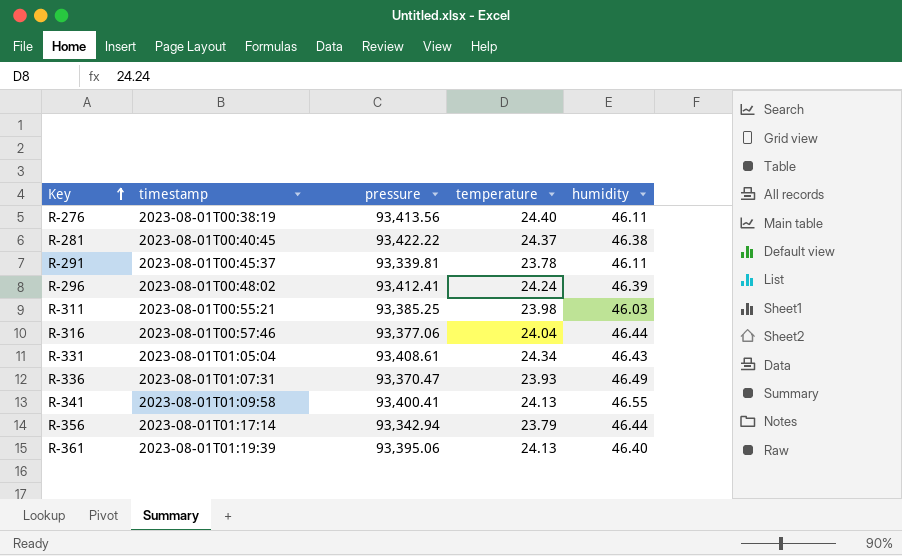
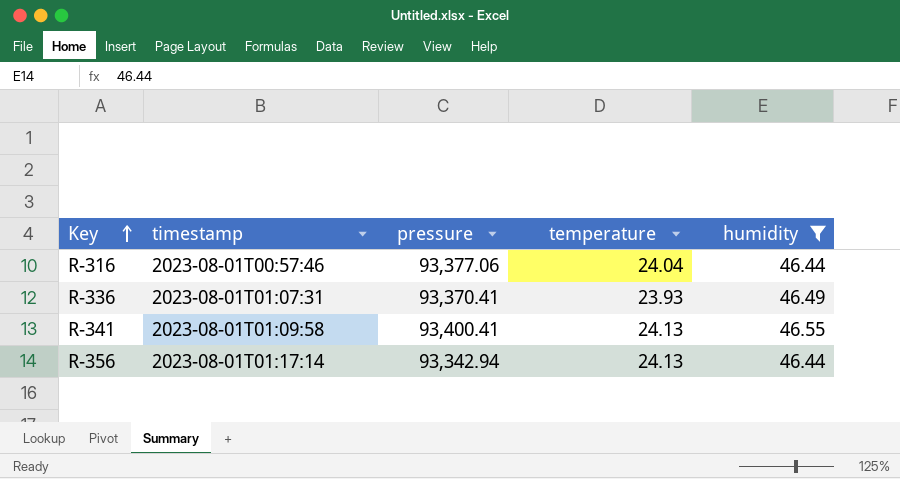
filter: none -> humidity >= 46.44
R-336 | pressure: 93,370.47 -> 93,370.41
R-356 | temperature: 23.79 -> 24.13

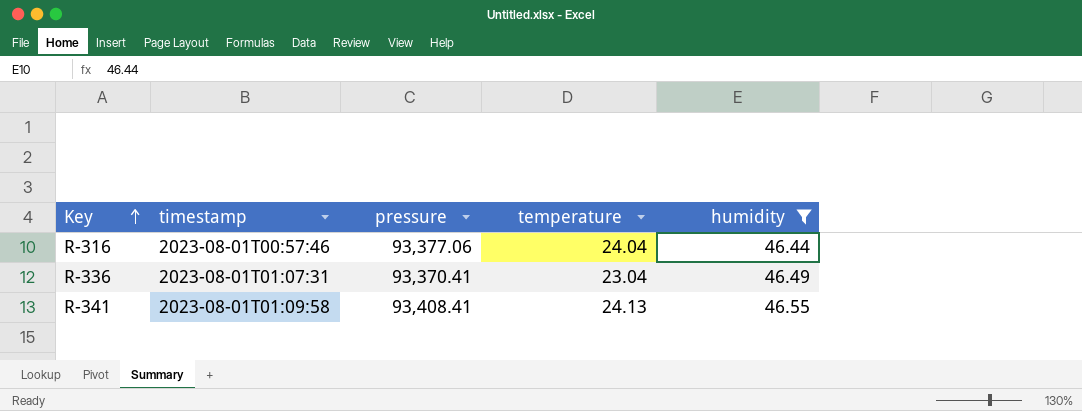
row R-356: 2023-08-01T01:17:14 | 93,342.94 | 24.13 | 46.44 -> none
R-336 | temperature: 23.93 -> 23.04
R-341 | pressure: 93,400.41 -> 93,408.41

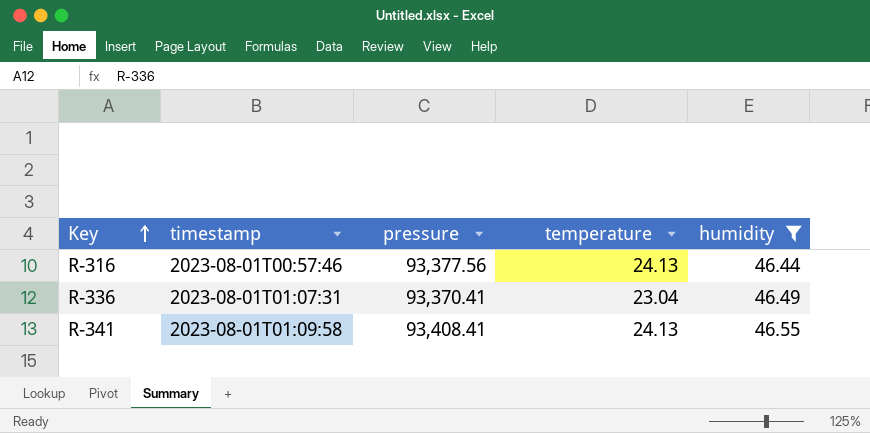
R-316 | pressure: 93,377.06 -> 93,377.56
R-316 | temperature: 24.04 -> 24.13

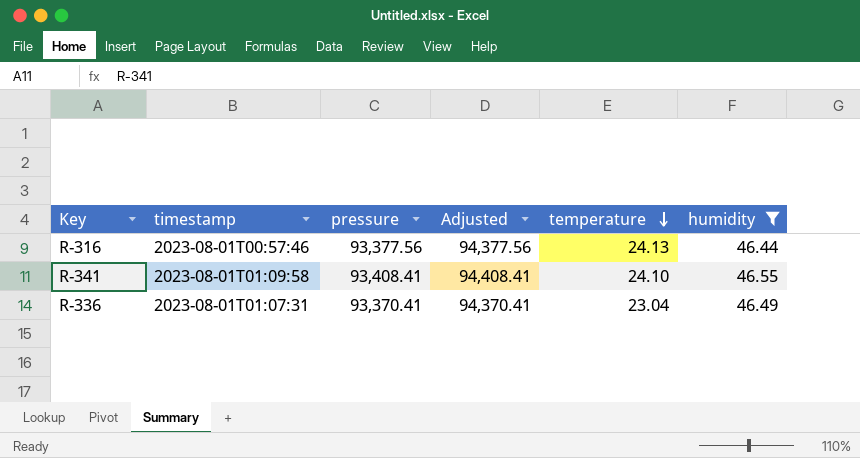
row order: Key ascending -> temperature descending
column Adjusted | formula: none -> [pressure] + 1000
R-341 | temperature: 24.13 -> 24.10

